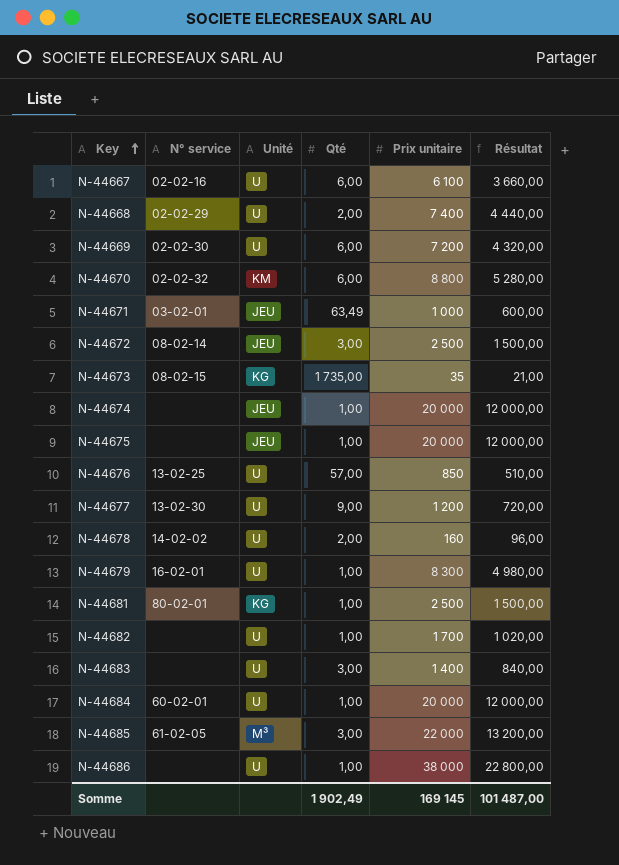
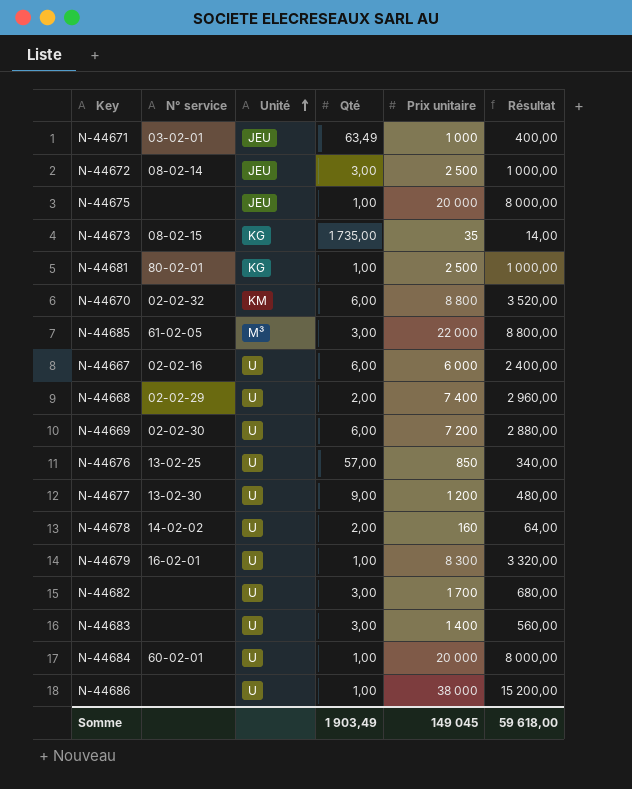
row order: Key ascending -> Unité ascending
column Résultat | formula: [Prix unitaire] * 0,6 -> [Prix unitaire] * 0,4
row N-44674: none | JEU | 1,00 | 20 000 | 12 000,00 -> none
N-44667 | Prix unitaire: 6 100 -> 6 000
N-44682 | Qté: 1,00 -> 3,00
Somme | Qté: 1 902,49 -> 1 903,49
Somme | Prix unitaire: 169 145 -> 149 045
Somme | Résultat: 101 487,00 -> 59 618,00

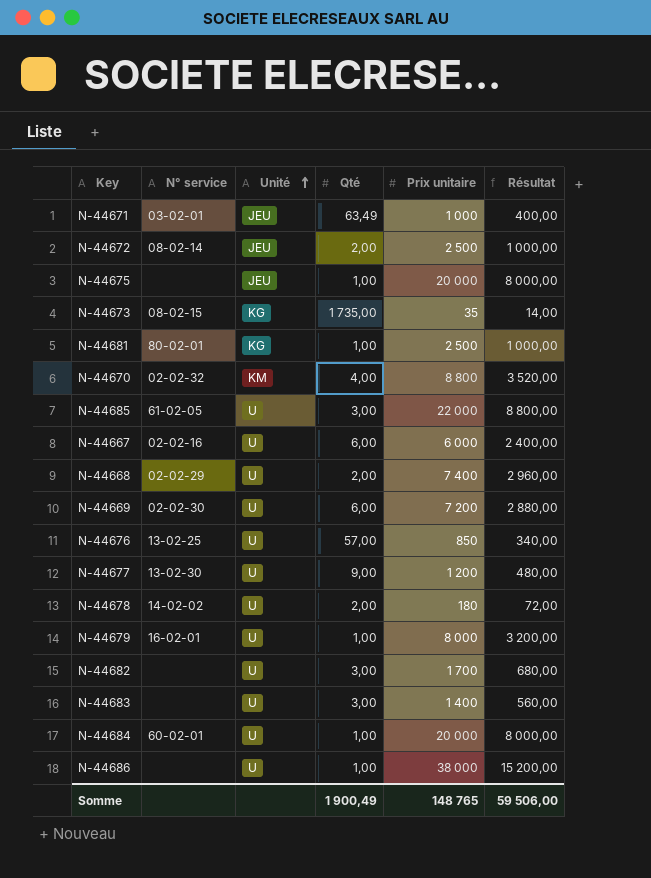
N-44672 | Qté: 3,00 -> 2,00
N-44670 | Qté: 6,00 -> 4,00
N-44685 | Unité: M³ -> U
N-44678 | Prix unitaire: 160 -> 180
N-44678 | Résultat: 64,00 -> 72,00
N-44679 | Prix unitaire: 8 300 -> 8 000
N-44679 | Résultat: 3 320,00 -> 3 200,00
Somme | Qté: 1 903,49 -> 1 900,49
Somme | Prix unitaire: 149 045 -> 148 765
Somme | Résultat: 59 618,00 -> 59 506,00

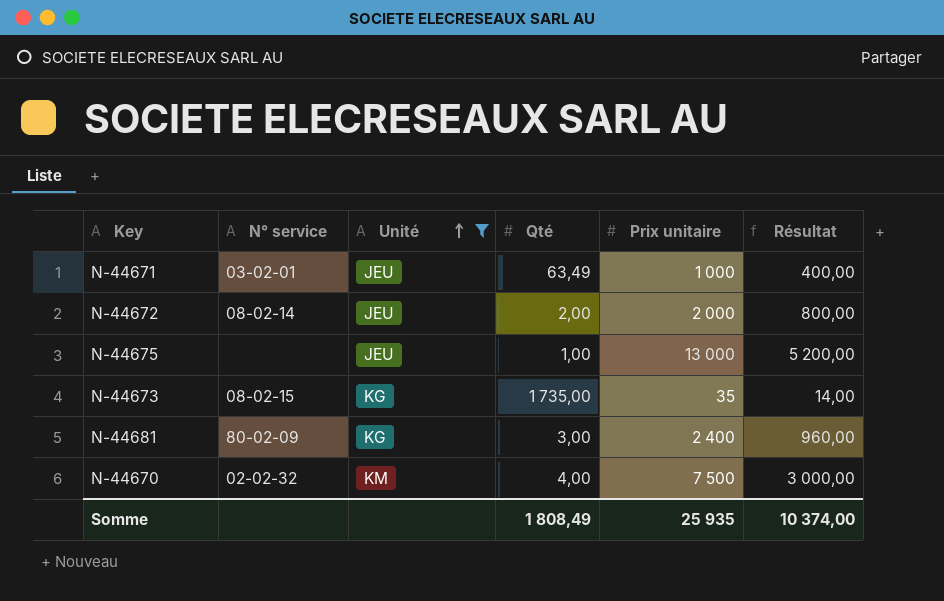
filter: none -> Unité != U
N-44672 | Prix unitaire: 2 500 -> 2 000
N-44672 | Résultat: 1 000,00 -> 800,00
N-44675 | Prix unitaire: 20 000 -> 13 000
N-44675 | Résultat: 8 000,00 -> 5 200,00
N-44681 | N° service: 80-02-01 -> 80-02-09
N-44681 | Qté: 1,00 -> 3,00
N-44681 | Prix unitaire: 2 500 -> 2 400
N-44681 | Résultat: 1 000,00 -> 960,00
N-44670 | Prix unitaire: 8 800 -> 7 500
N-44670 | Résultat: 3 520,00 -> 3 000,00
Somme | Qté: 1 900,49 -> 1 808,49
Somme | Prix unitaire: 148 765 -> 25 935
Somme | Résultat: 59 506,00 -> 10 374,00

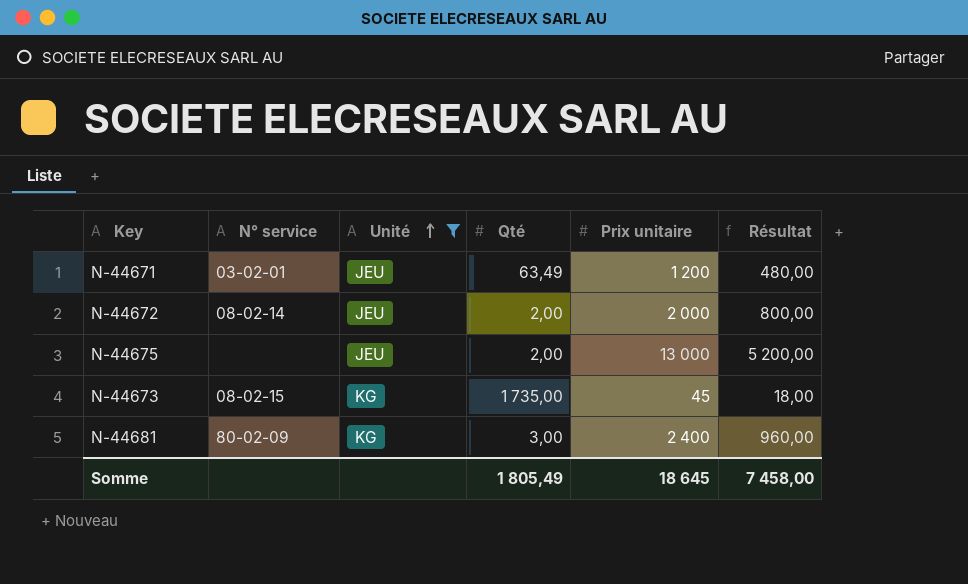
row N-44670: 02-02-32 | KM | 4,00 | 7 500 | 3 000,00 -> none
N-44671 | Prix unitaire: 1 000 -> 1 200
N-44671 | Résultat: 400,00 -> 480,00
N-44675 | Qté: 1,00 -> 2,00
N-44673 | Prix unitaire: 35 -> 45
N-44673 | Résultat: 14,00 -> 18,00
Somme | Qté: 1 808,49 -> 1 805,49
Somme | Prix unitaire: 25 935 -> 18 645
Somme | Résultat: 10 374,00 -> 7 458,00

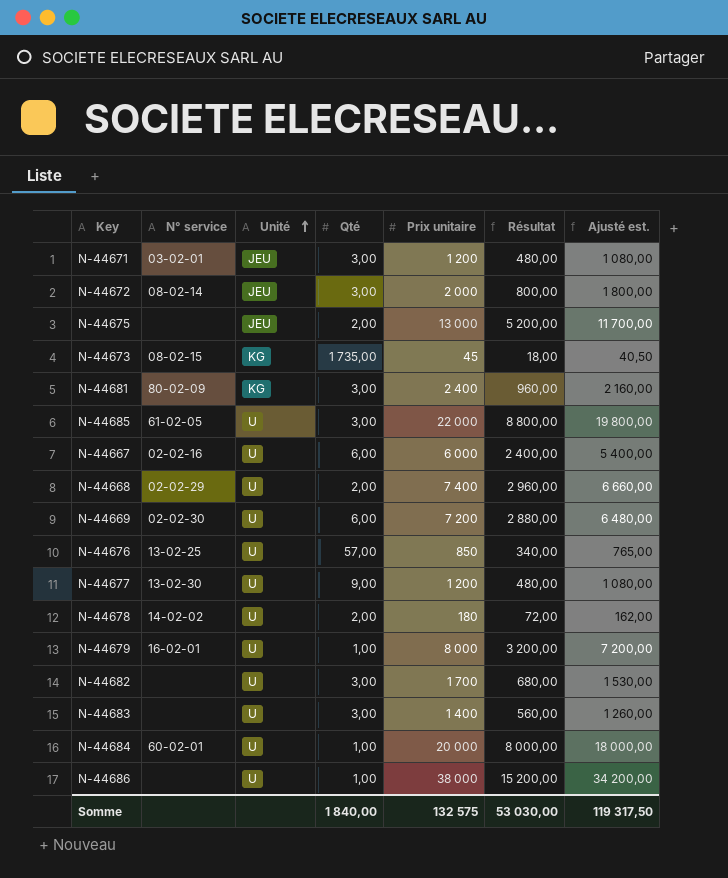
filter: Unité != U -> none
column Ajusté est. | formula: none -> [Prix unitaire] * 0,9
N-44671 | Qté: 63,49 -> 3,00
N-44672 | Qté: 2,00 -> 3,00
Somme | Qté: 1 805,49 -> 1 840,00
Somme | Prix unitaire: 18 645 -> 132 575
Somme | Résultat: 7 458,00 -> 53 030,00

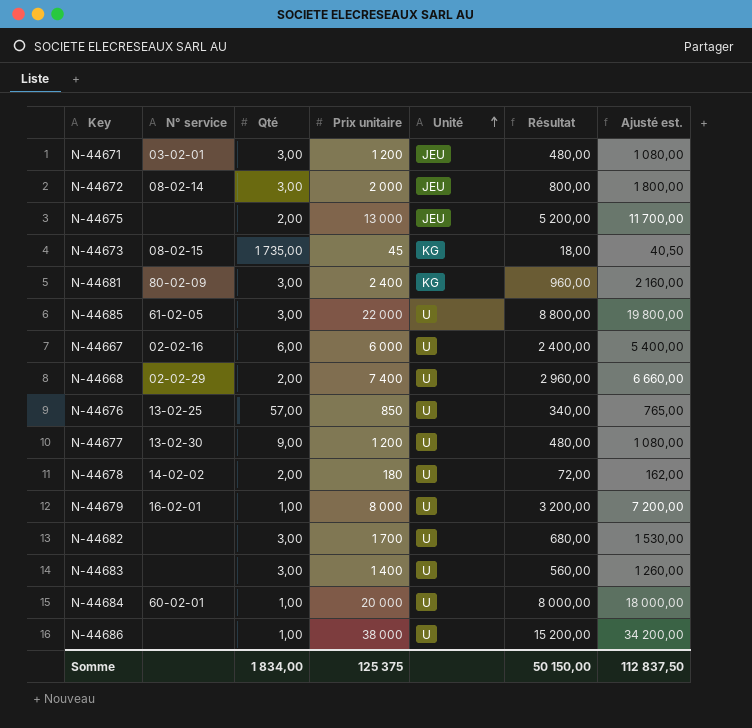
column Unité | position: 3 -> 5
row N-44669: 02-02-30 | U | 6,00 | 7 200 | 2 880,00 | 6 480,00 -> none
Somme | Qté: 1 840,00 -> 1 834,00
Somme | Prix unitaire: 132 575 -> 125 375
Somme | Résultat: 53 030,00 -> 50 150,00
Somme | Ajusté est.: 119 317,50 -> 112 837,50

